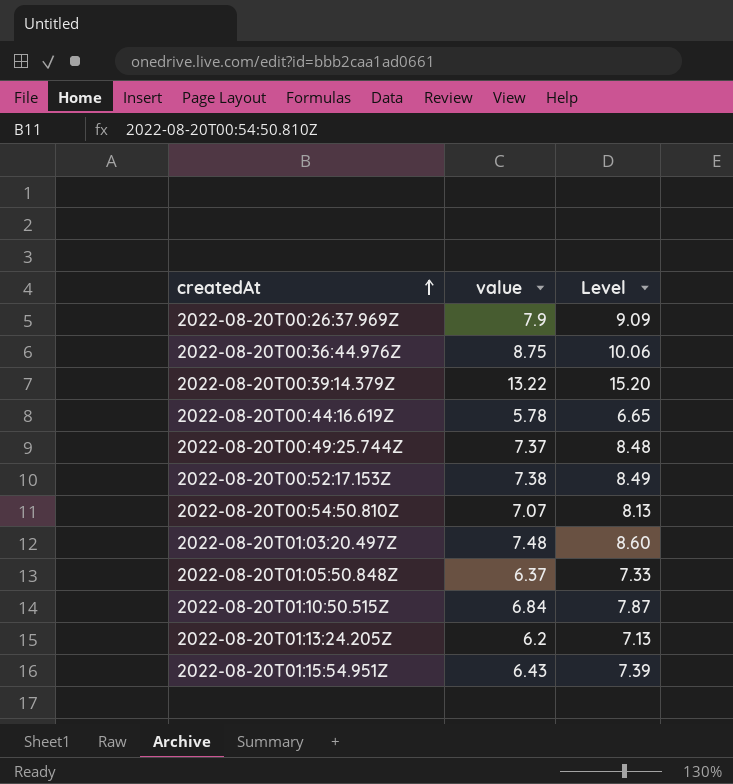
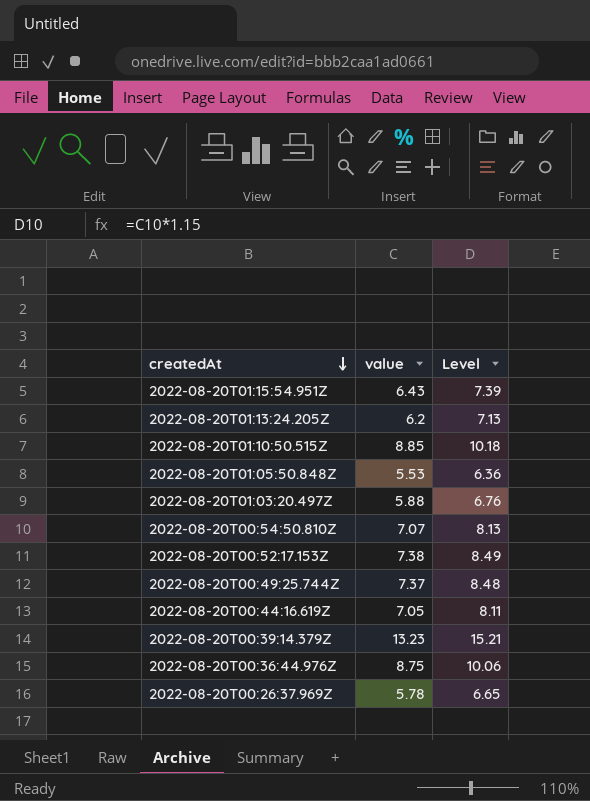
row order: createdAt ascending -> createdAt descending
2022-08-20T01:10:50.515Z | value: 6.84 -> 8.85
2022-08-20T01:10:50.515Z | Level: 7.87 -> 10.18
2022-08-20T01:05:50.848Z | value: 6.37 -> 5.53
2022-08-20T01:05:50.848Z | Level: 7.33 -> 6.36
2022-08-20T01:03:20.497Z | value: 7.48 -> 5.88
2022-08-20T01:03:20.497Z | Level: 8.60 -> 6.76
2022-08-20T00:44:16.619Z | value: 5.78 -> 7.05
2022-08-20T00:44:16.619Z | Level: 6.65 -> 8.11
2022-08-20T00:39:14.379Z | value: 13.22 -> 13.23
2022-08-20T00:39:14.379Z | Level: 15.20 -> 15.21
2022-08-20T00:26:37.969Z | value: 7.9 -> 5.78
2022-08-20T00:26:37.969Z | Level: 9.09 -> 6.65

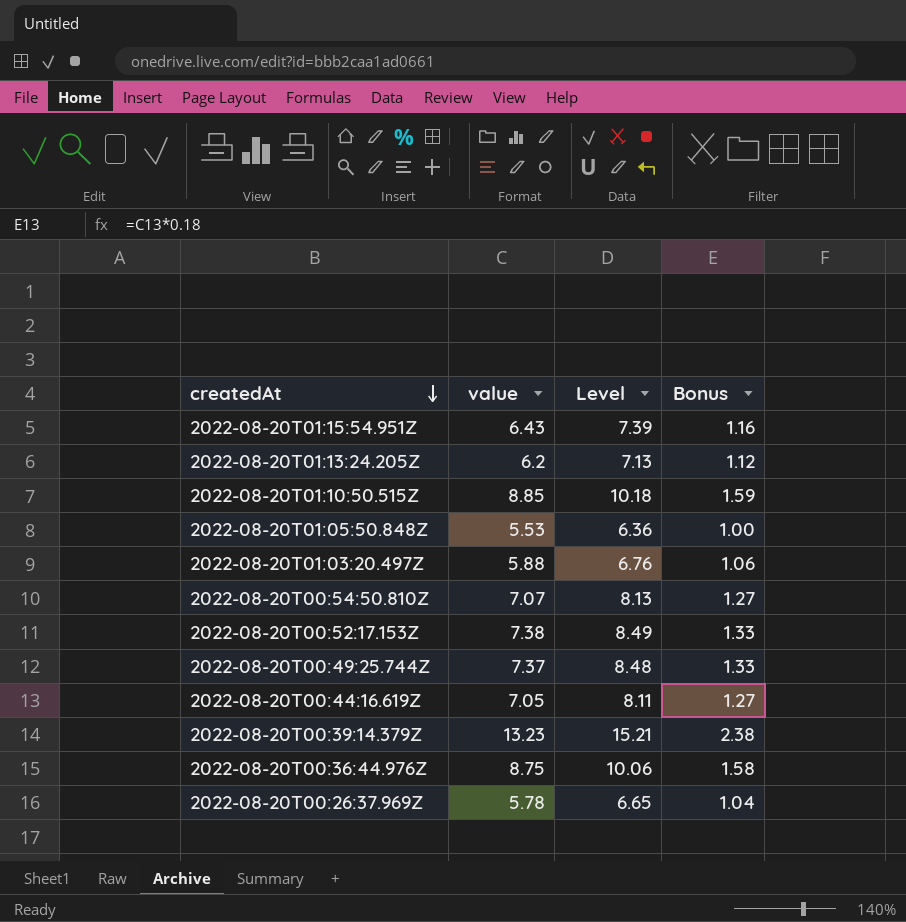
column Bonus | formula: none -> [value] * 0.18

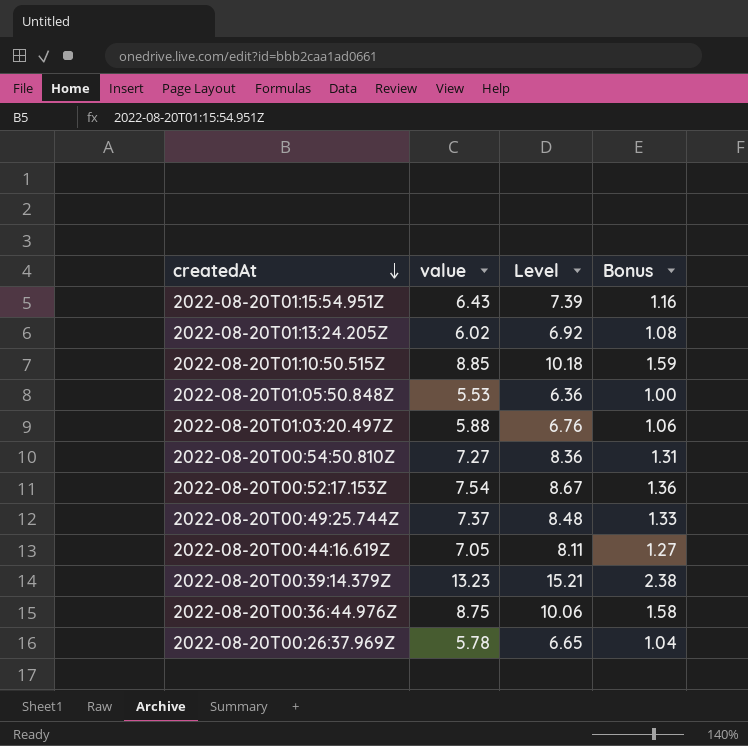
2022-08-20T01:13:24.205Z | value: 6.2 -> 6.02
2022-08-20T01:13:24.205Z | Level: 7.13 -> 6.92
2022-08-20T01:13:24.205Z | Bonus: 1.12 -> 1.08
2022-08-20T00:54:50.810Z | value: 7.07 -> 7.27
2022-08-20T00:54:50.810Z | Level: 8.13 -> 8.36
2022-08-20T00:54:50.810Z | Bonus: 1.27 -> 1.31
2022-08-20T00:52:17.153Z | value: 7.38 -> 7.54
2022-08-20T00:52:17.153Z | Level: 8.49 -> 8.67
2022-08-20T00:52:17.153Z | Bonus: 1.33 -> 1.36

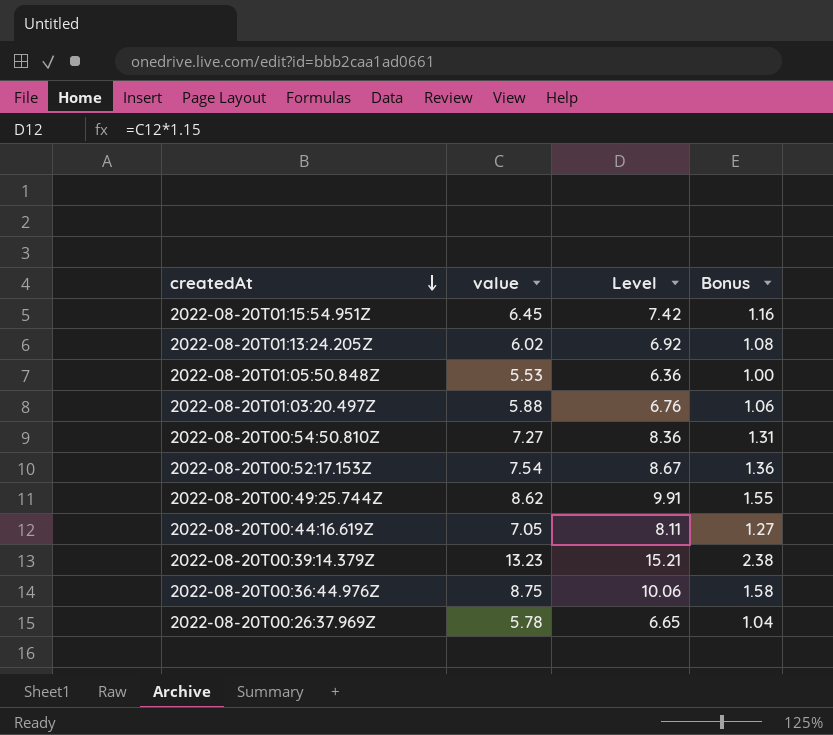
row 2022-08-20T01:10:50.515Z: 8.85 | 10.18 | 1.59 -> none
2022-08-20T01:15:54.951Z | value: 6.43 -> 6.45
2022-08-20T01:15:54.951Z | Level: 7.39 -> 7.42
2022-08-20T00:49:25.744Z | value: 7.37 -> 8.62
2022-08-20T00:49:25.744Z | Level: 8.48 -> 9.91
2022-08-20T00:49:25.744Z | Bonus: 1.33 -> 1.55

